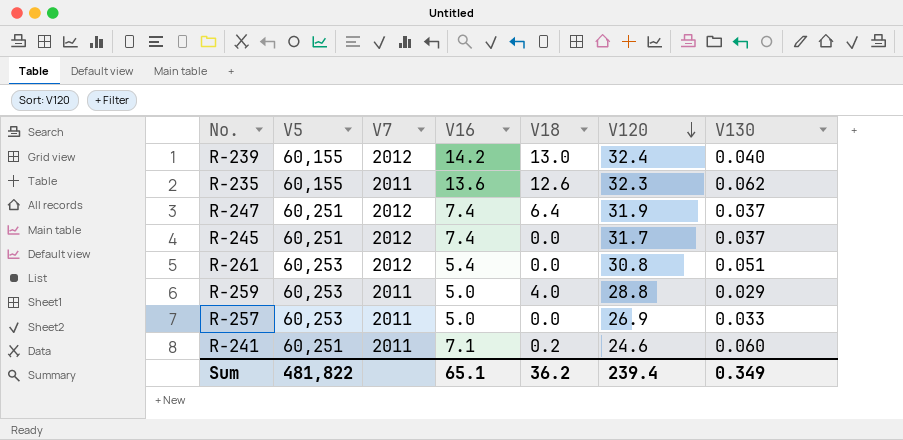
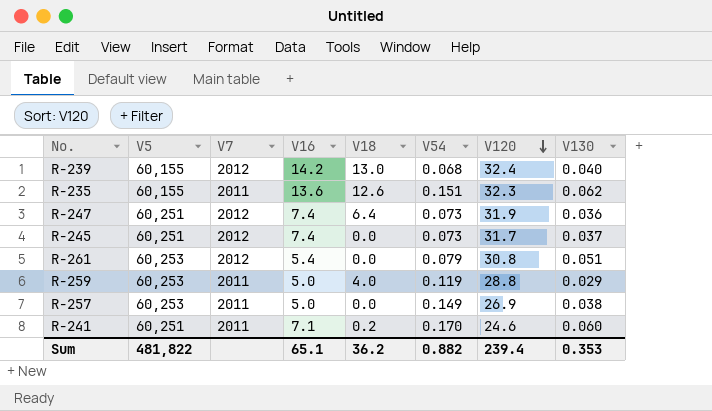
column V54 | position: none -> 6
R-247 | V130: 0.037 -> 0.036
R-257 | V130: 0.033 -> 0.038
Sum | V130: 0.349 -> 0.353

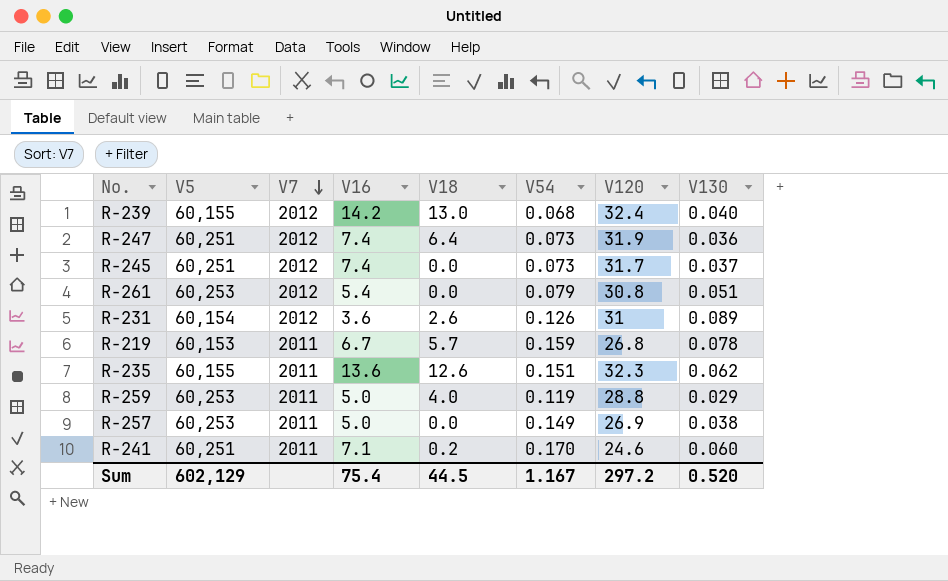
row order: V120 descending -> V7 descending
row R-231: none -> 60,154 | 2012 | 3.6 | 2.6 | 0.126 | 31 | 0.089
row R-219: none -> 60,153 | 2011 | 6.7 | 5.7 | 0.159 | 26.8 | 0.078
Sum | V5: 481,822 -> 602,129
Sum | V16: 65.1 -> 75.4
Sum | V18: 36.2 -> 44.5
Sum | V54: 0.882 -> 1.167
Sum | V120: 239.4 -> 297.2
Sum | V130: 0.353 -> 0.520

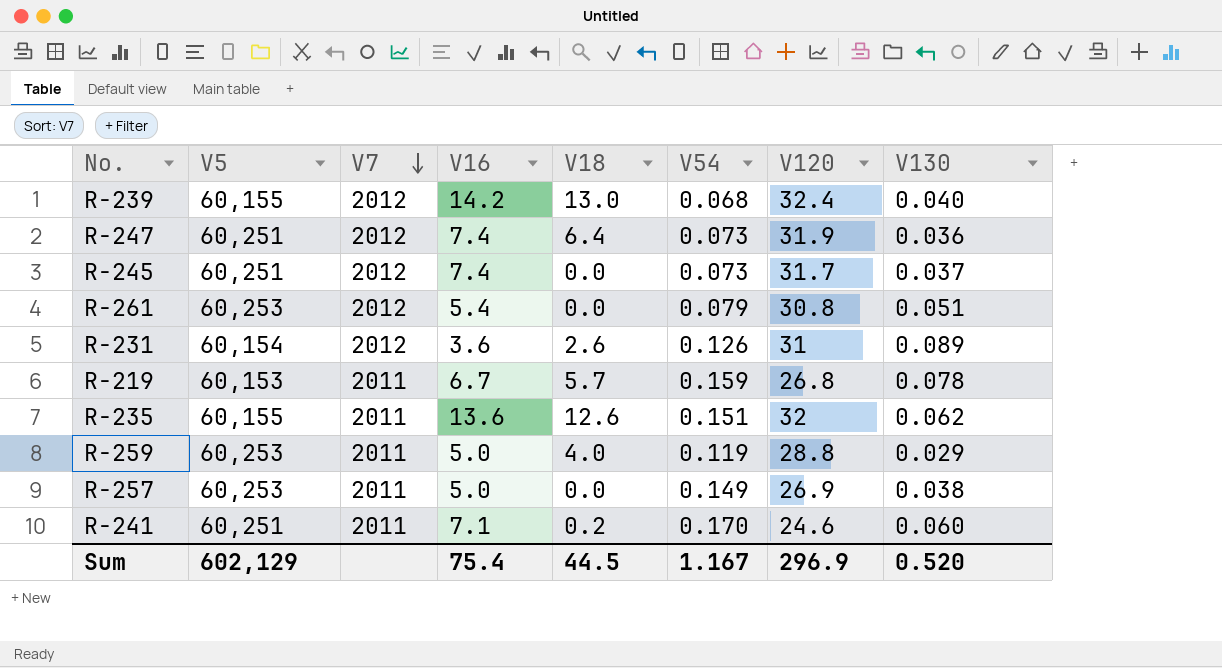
R-235 | V120: 32.3 -> 32
Sum | V120: 297.2 -> 296.9

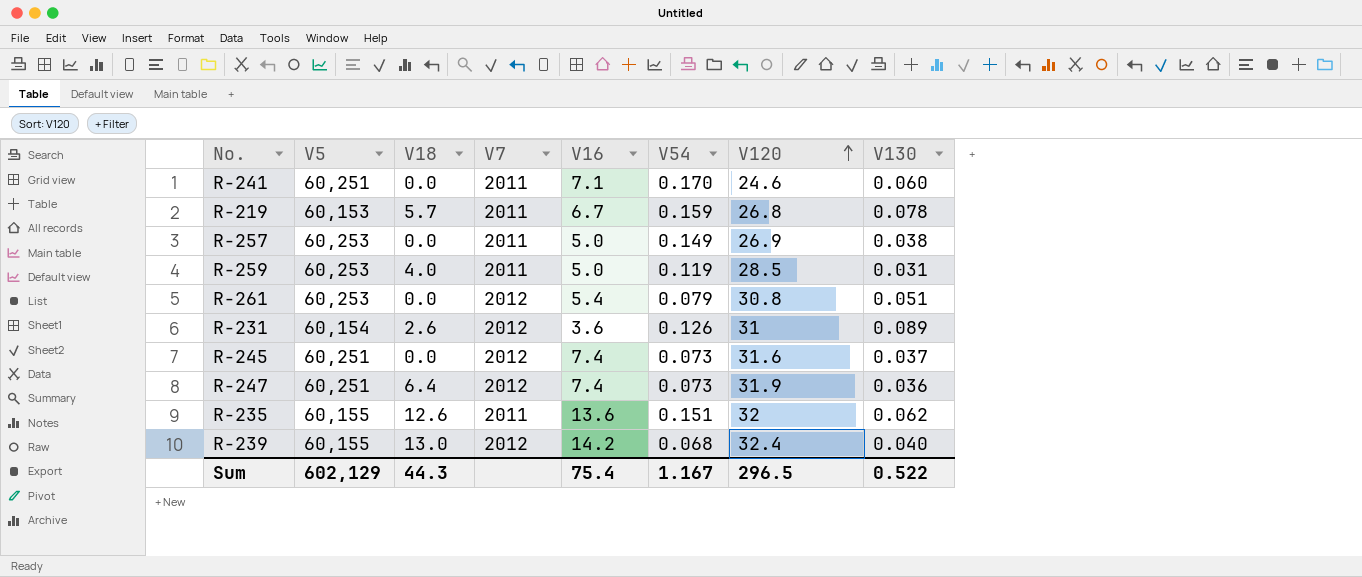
row order: V7 descending -> V120 ascending
column V18 | position: 5 -> 3
R-241 | V18: 0.2 -> 0.0
R-259 | V120: 28.8 -> 28.5
R-259 | V130: 0.029 -> 0.031
R-245 | V120: 31.7 -> 31.6
Sum | V18: 44.5 -> 44.3
Sum | V120: 296.9 -> 296.5
Sum | V130: 0.520 -> 0.522

